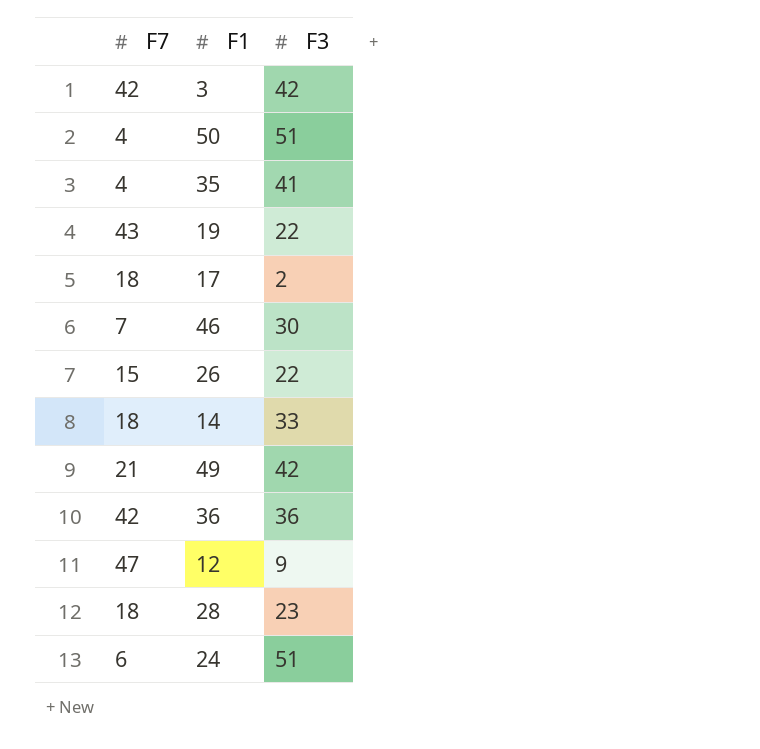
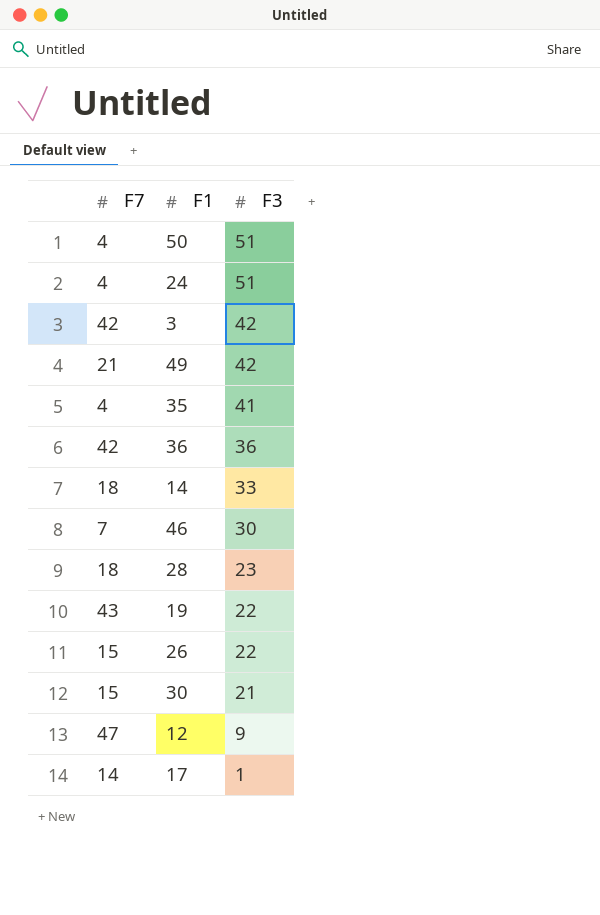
row order: none -> F3 descending
24 | F7: 6 -> 4
row 30: none -> 15 | 21
17 | F7: 18 -> 14
17 | F3: 2 -> 1

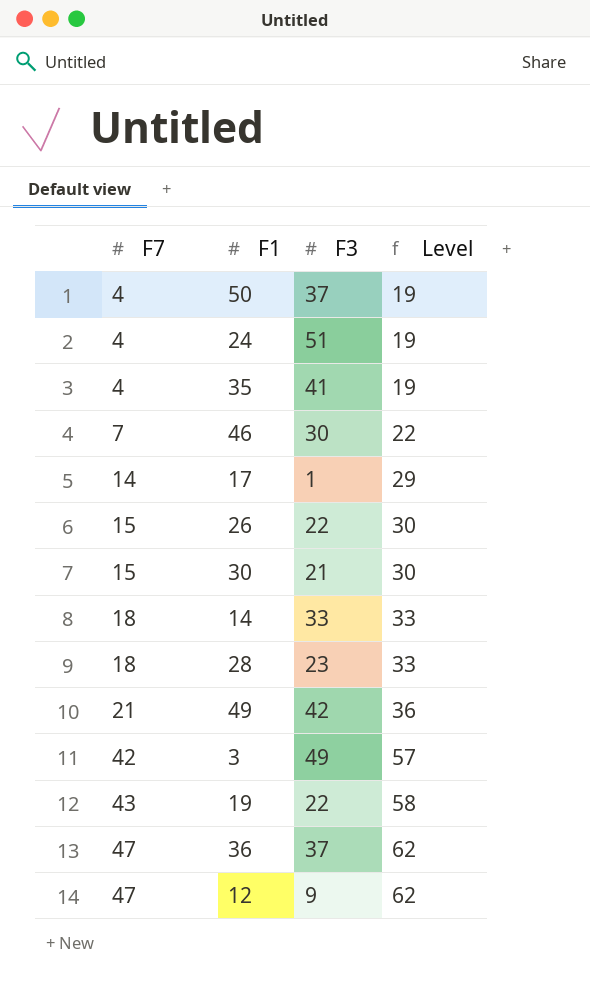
row order: F3 descending -> F7 ascending
column Level | formula: none -> [F7] + 15
50 | F3: 51 -> 37
3 | F3: 42 -> 49
36 | F7: 42 -> 47
36 | F3: 36 -> 37

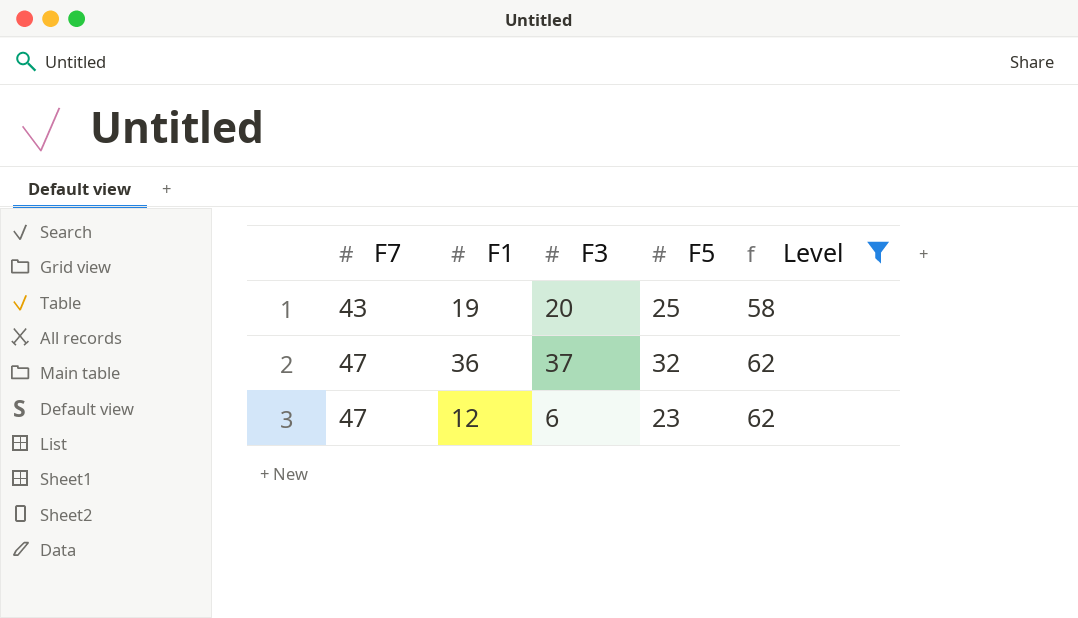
filter: none -> Level >= 58
column F5 | position: none -> 4
19 | F3: 22 -> 20
12 | F3: 9 -> 6

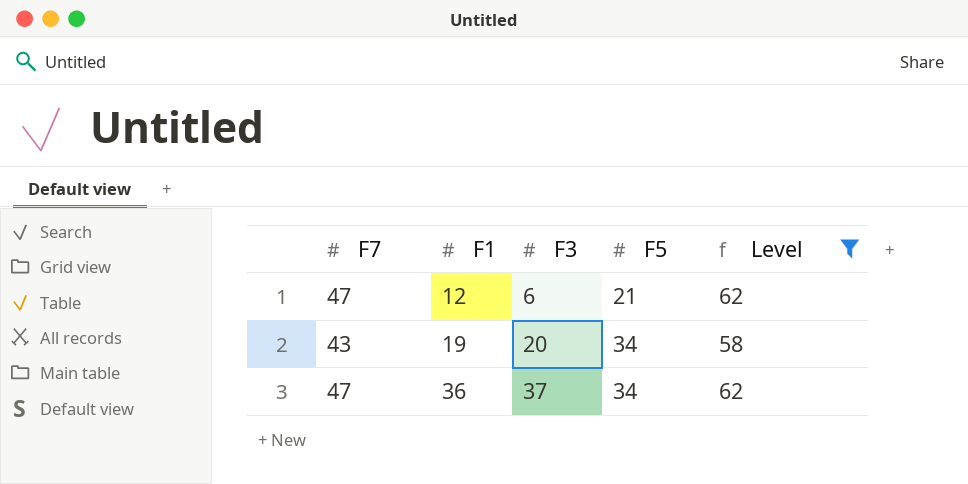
row order: F7 ascending -> F1 ascending
12 | F5: 23 -> 21
19 | F5: 25 -> 34
36 | F5: 32 -> 34

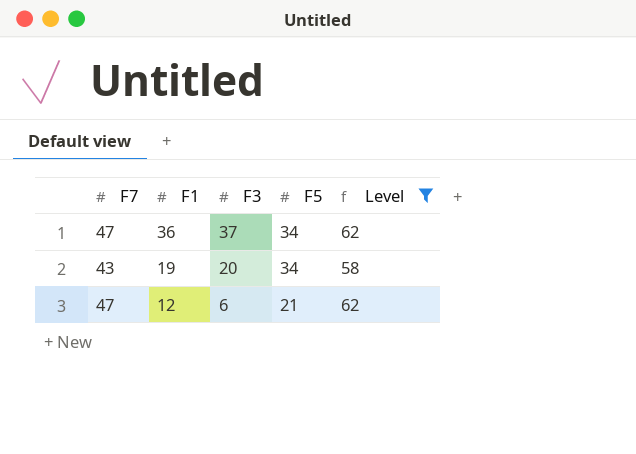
row order: F1 ascending -> F1 descending

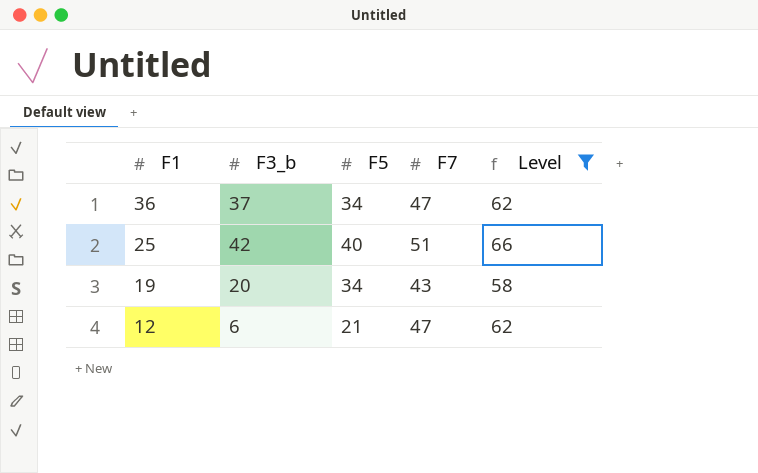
column name: F3 -> F3_b
column F7 | position: 1 -> 4
row 25: none -> 42 | 40 | 51 | 66

